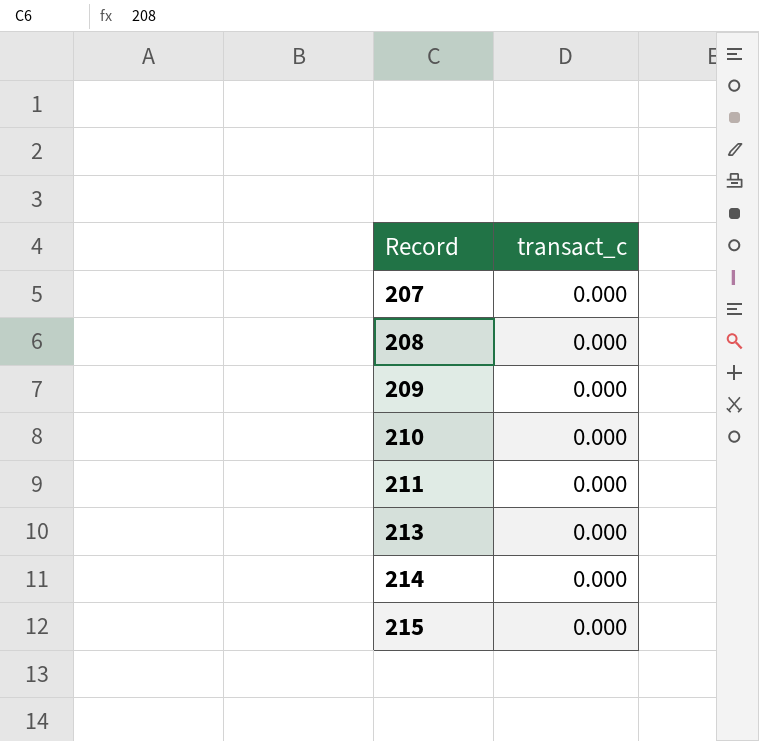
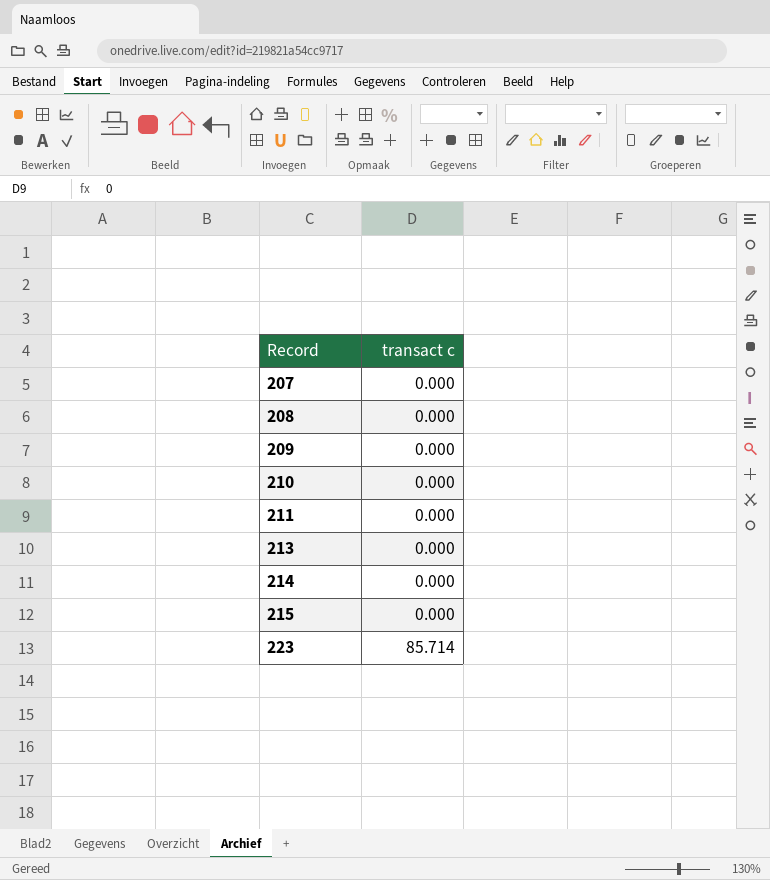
column name: transact_c -> transact c
row 223: none -> 85.714

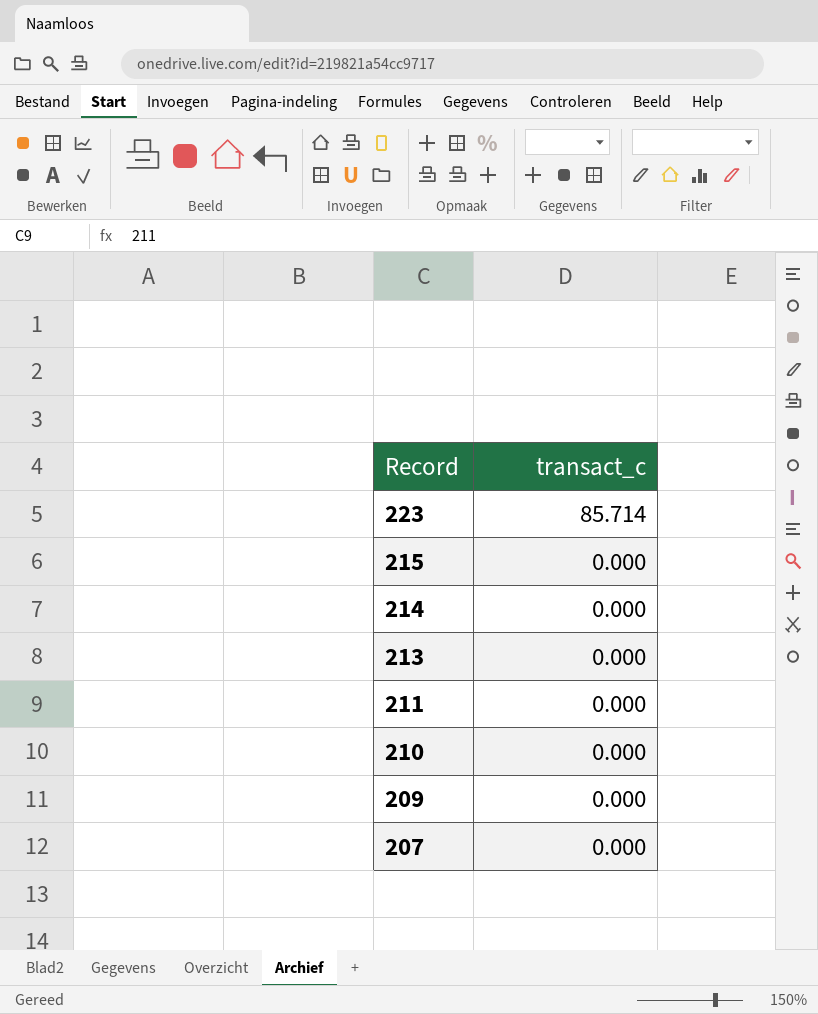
row order: Record ascending -> Record descending
column name: transact c -> transact_c
row 208: 0.000 -> none

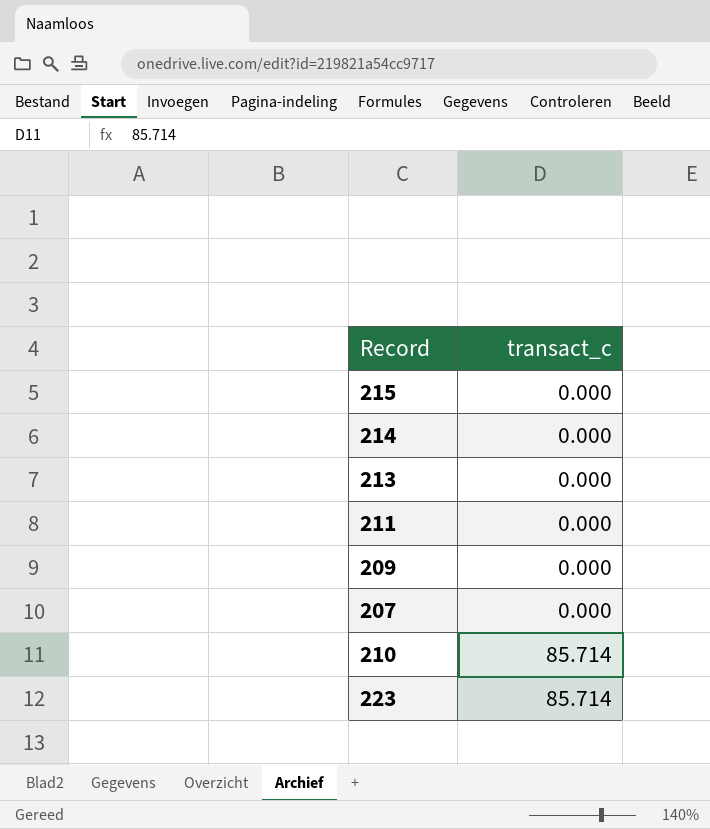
row order: Record descending -> transact_c ascending
210 | transact_c: 0.000 -> 85.714

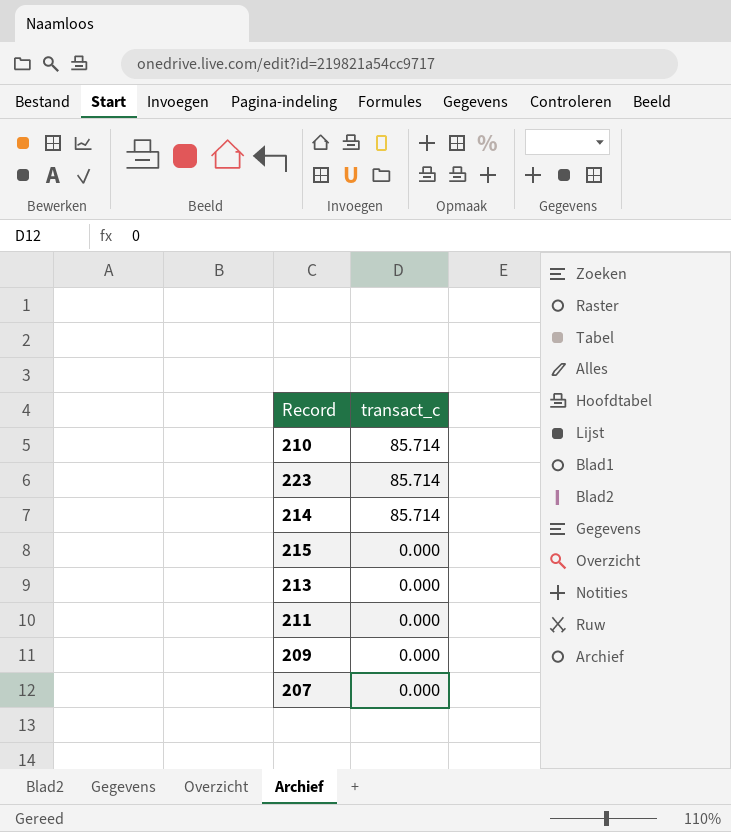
row order: transact_c ascending -> transact_c descending
214 | transact_c: 0.000 -> 85.714

